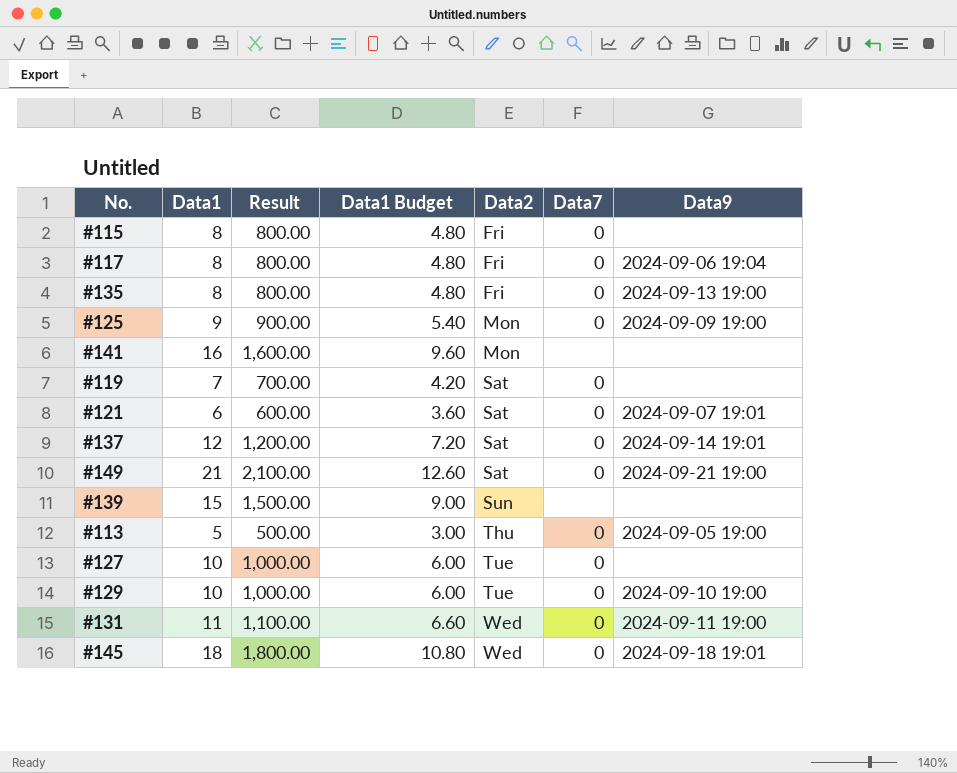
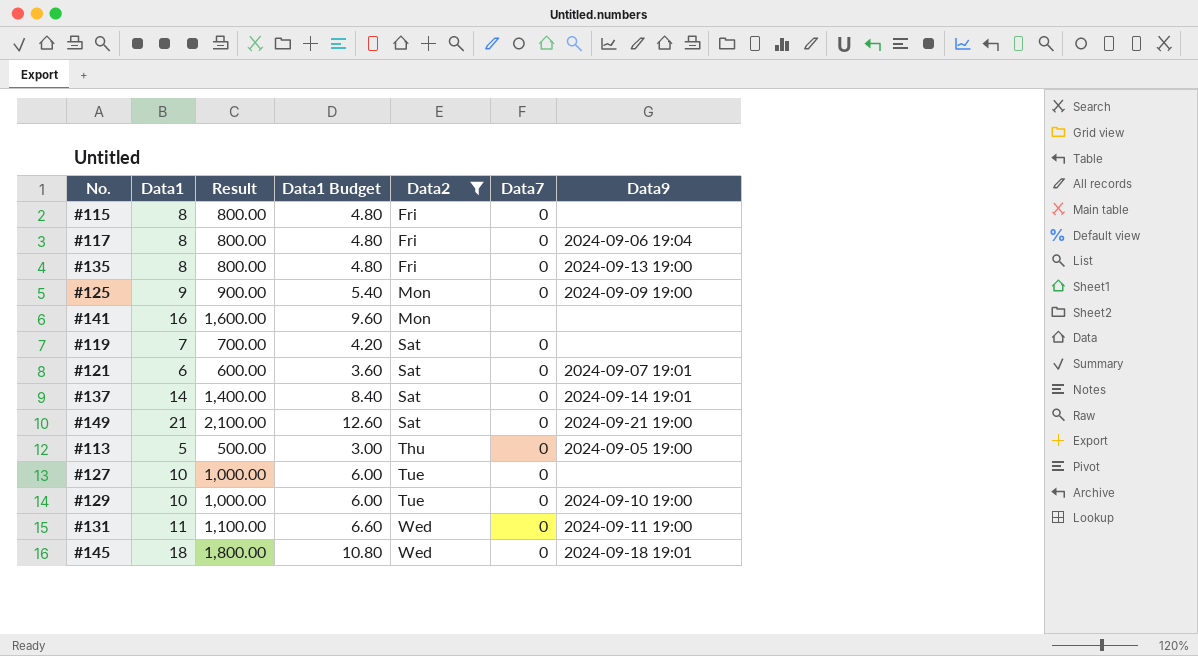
filter: none -> Data2 != Sun
#137 | Data1: 12 -> 14
#137 | Result: 1,200.00 -> 1,400.00
#137 | Data1 Budget: 7.20 -> 8.40

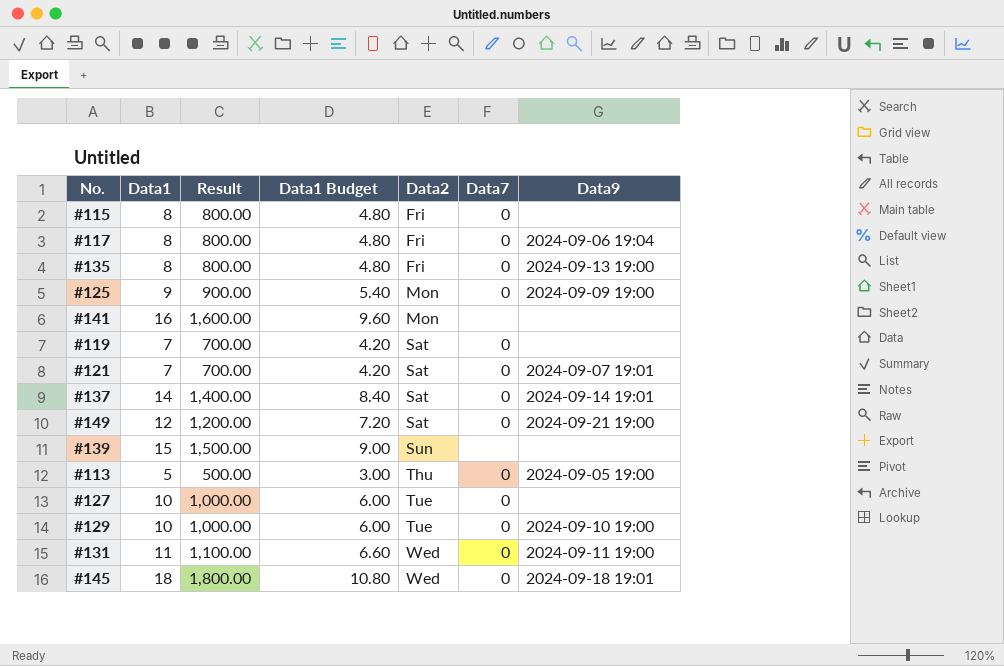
filter: Data2 != Sun -> none
#121 | Data1: 6 -> 7
#121 | Result: 600.00 -> 700.00
#121 | Data1 Budget: 3.60 -> 4.20
#149 | Data1: 21 -> 12
#149 | Result: 2,100.00 -> 1,200.00
#149 | Data1 Budget: 12.60 -> 7.20

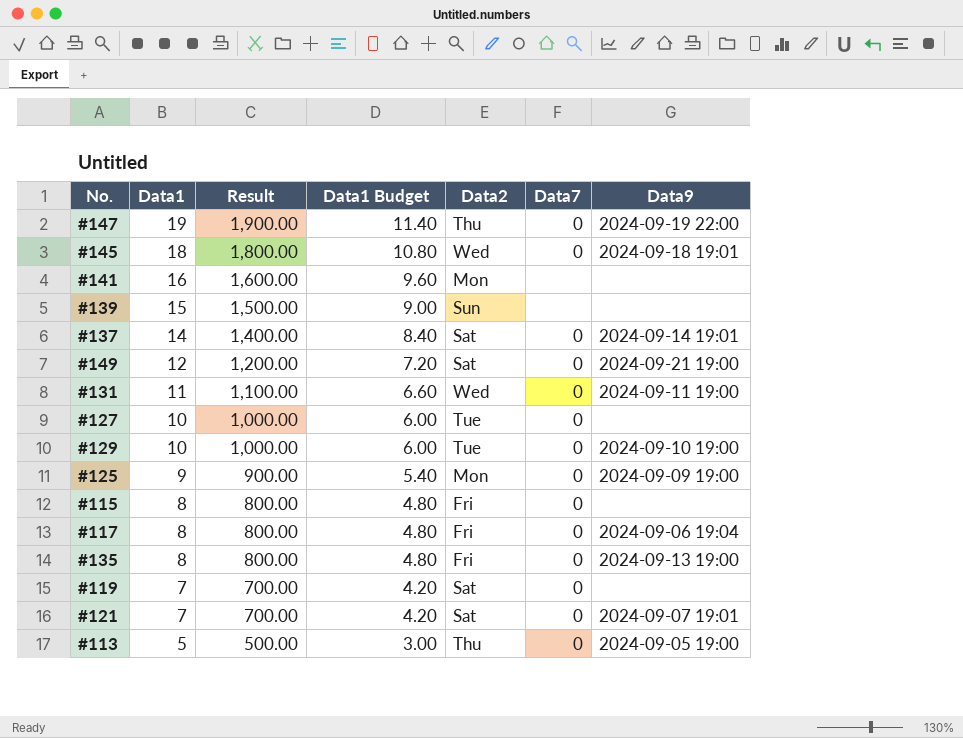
row order: Data2 ascending -> Data1 descending
row #147: none -> 19 | 1,900.00 | 11.40 | Thu | 0 | 2024-09-19 22:00

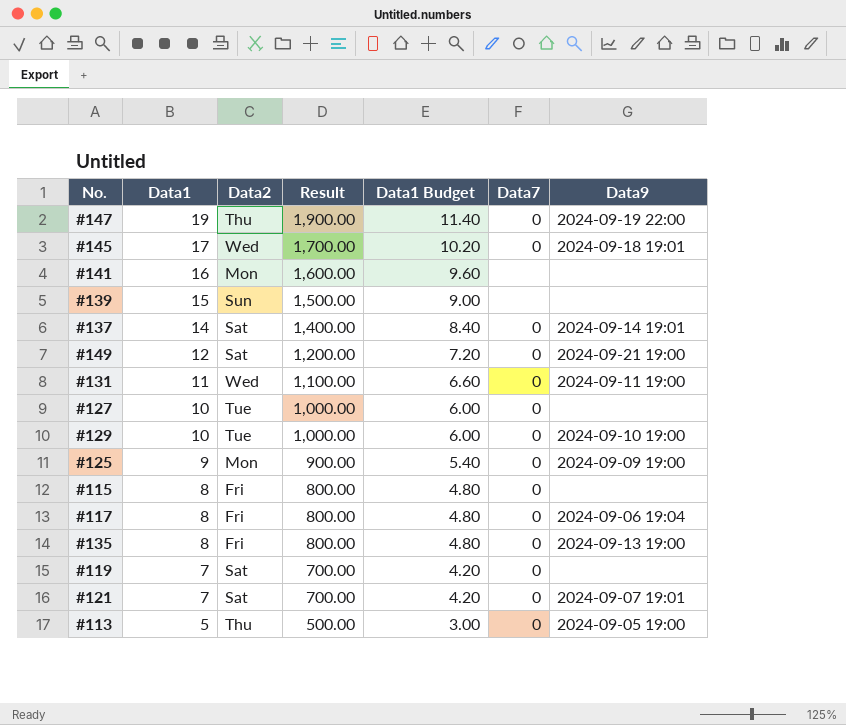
column Data2 | position: 5 -> 3
#145 | Data1: 18 -> 17
#145 | Result: 1,800.00 -> 1,700.00
#145 | Data1 Budget: 10.80 -> 10.20

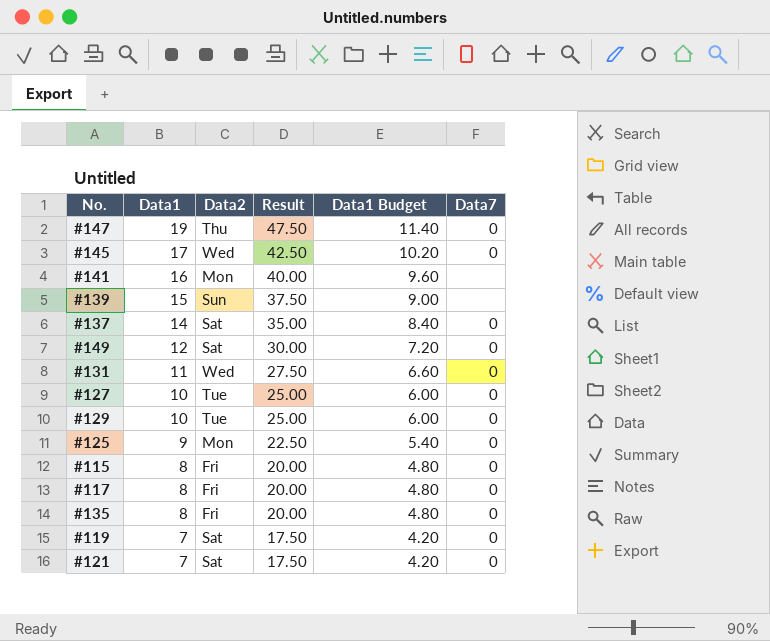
column Data9 | position: 7 -> none
column Result | formula: [Data1] * 100 -> [Data1] * 2.5
row #113: 5 | Thu | 500.00 | 3.00 | 0 | 2024-09-05 19:00 -> none

